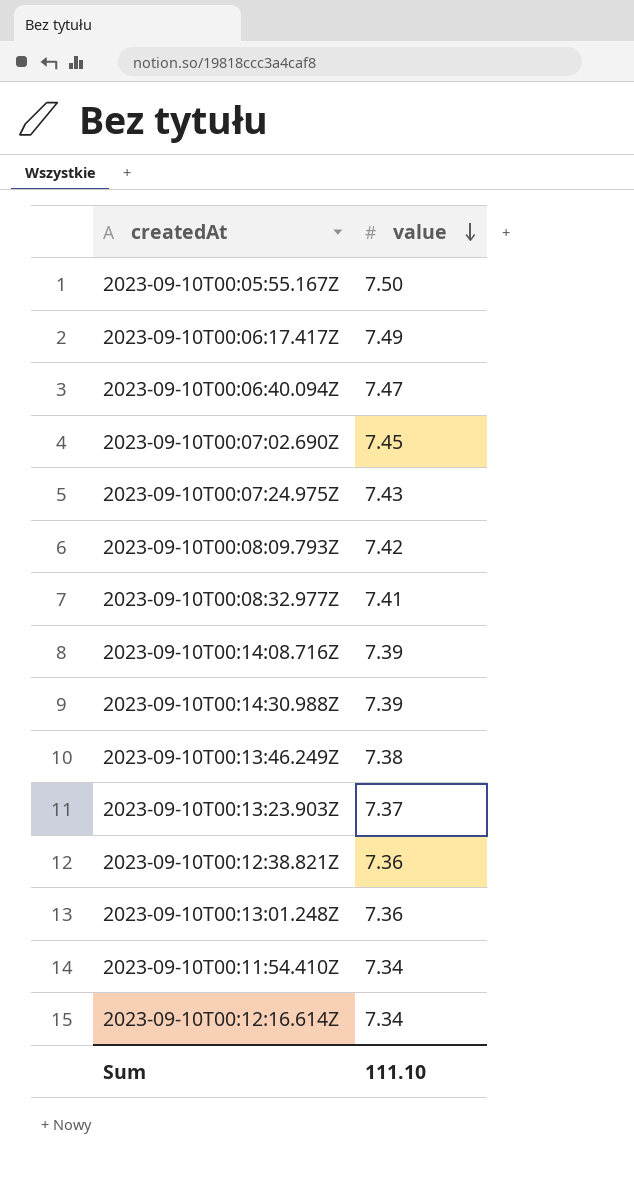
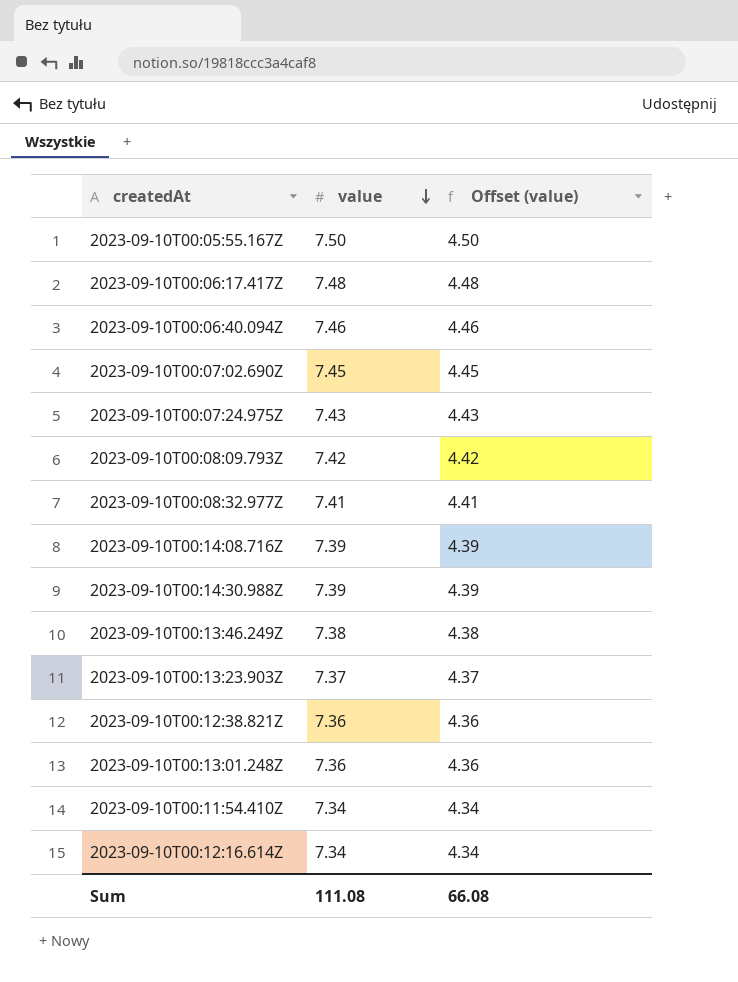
column Offset (value) | formula: none -> [value] - 3
2023-09-10T00:06:17.417Z | value: 7.49 -> 7.48
2023-09-10T00:06:40.094Z | value: 7.47 -> 7.46
Sum | value: 111.10 -> 111.08

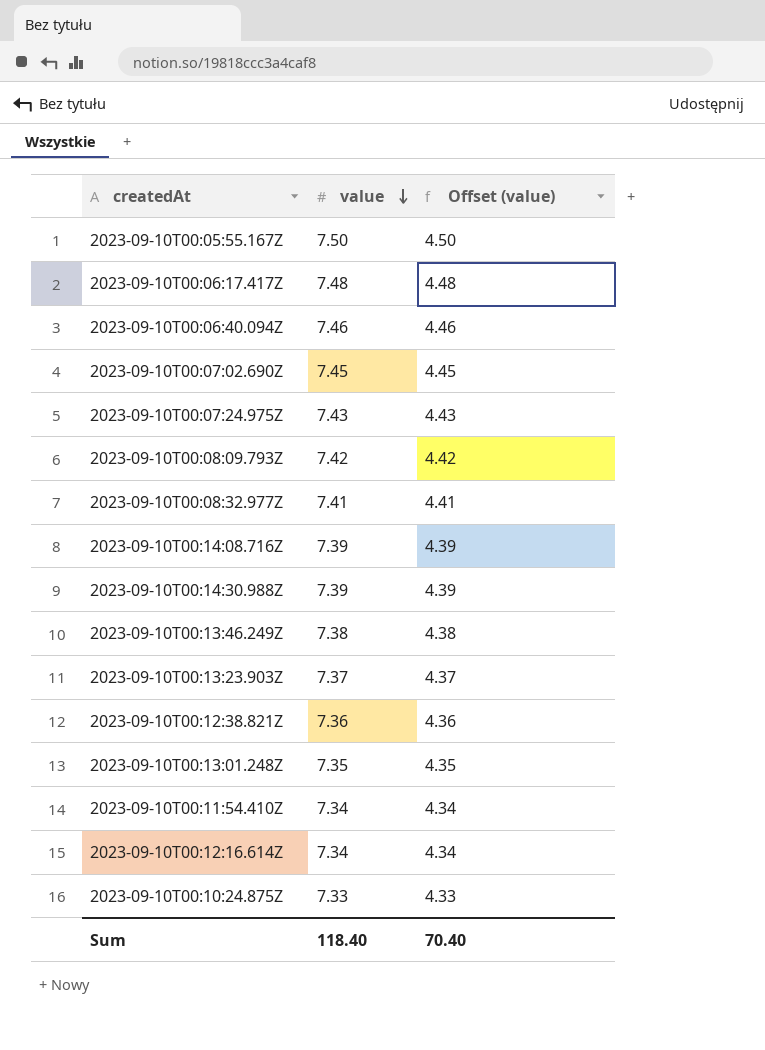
2023-09-10T00:13:01.248Z | value: 7.36 -> 7.35
2023-09-10T00:13:01.248Z | Offset (value): 4.36 -> 4.35
row 2023-09-10T00:10:24.875Z: none -> 7.33 | 4.33
Sum | value: 111.08 -> 118.40
Sum | Offset (value): 66.08 -> 70.40

